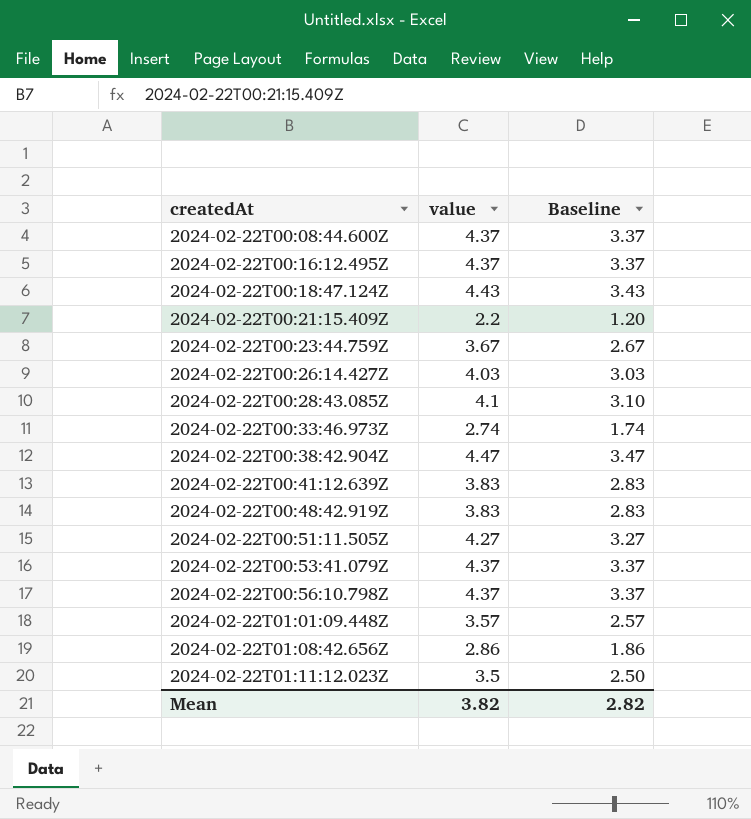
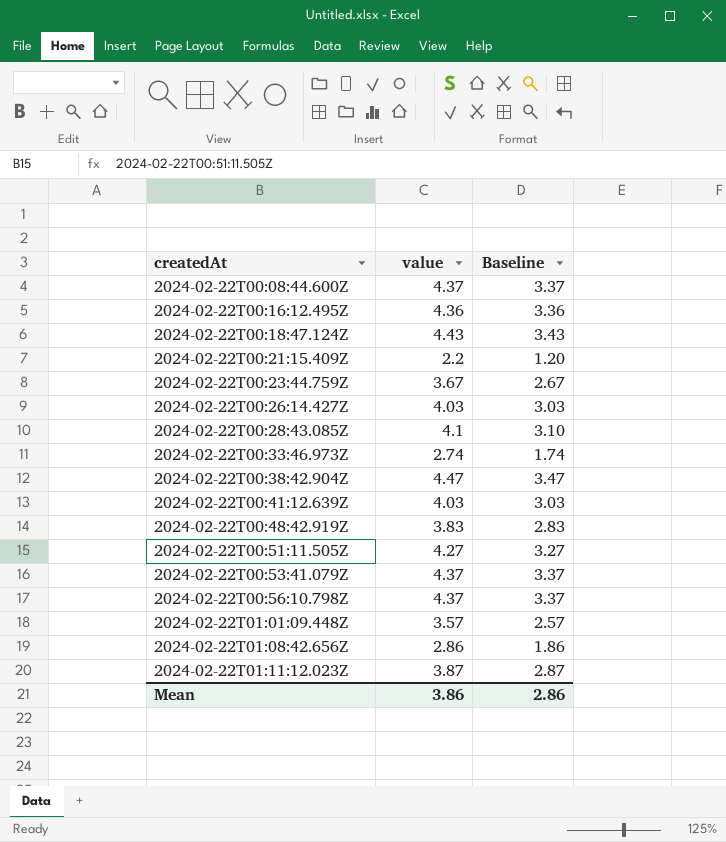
2024-02-22T00:16:12.495Z | value: 4.37 -> 4.36
2024-02-22T00:16:12.495Z | Baseline: 3.37 -> 3.36
2024-02-22T00:41:12.639Z | value: 3.83 -> 4.03
2024-02-22T00:41:12.639Z | Baseline: 2.83 -> 3.03
2024-02-22T01:11:12.023Z | value: 3.5 -> 3.87
2024-02-22T01:11:12.023Z | Baseline: 2.50 -> 2.87
Mean | value: 3.82 -> 3.86
Mean | Baseline: 2.82 -> 2.86

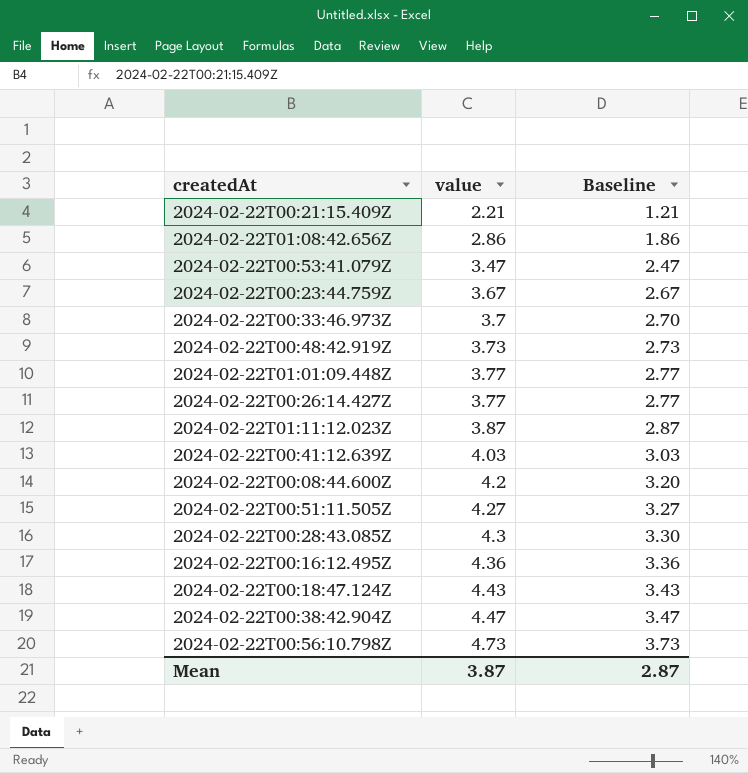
row order: createdAt ascending -> value ascending
2024-02-22T00:21:15.409Z | value: 2.2 -> 2.21
2024-02-22T00:21:15.409Z | Baseline: 1.20 -> 1.21
2024-02-22T00:53:41.079Z | value: 4.37 -> 3.47
2024-02-22T00:53:41.079Z | Baseline: 3.37 -> 2.47
2024-02-22T00:33:46.973Z | value: 2.74 -> 3.7
2024-02-22T00:33:46.973Z | Baseline: 1.74 -> 2.70
2024-02-22T00:48:42.919Z | value: 3.83 -> 3.73
2024-02-22T00:48:42.919Z | Baseline: 2.83 -> 2.73
2024-02-22T01:01:09.448Z | value: 3.57 -> 3.77
2024-02-22T01:01:09.448Z | Baseline: 2.57 -> 2.77
2024-02-22T00:26:14.427Z | value: 4.03 -> 3.77
2024-02-22T00:26:14.427Z | Baseline: 3.03 -> 2.77
2024-02-22T00:08:44.600Z | value: 4.37 -> 4.2
2024-02-22T00:08:44.600Z | Baseline: 3.37 -> 3.20
2024-02-22T00:28:43.085Z | value: 4.1 -> 4.3
2024-02-22T00:28:43.085Z | Baseline: 3.10 -> 3.30
2024-02-22T00:56:10.798Z | value: 4.37 -> 4.73
2024-02-22T00:56:10.798Z | Baseline: 3.37 -> 3.73
Mean | value: 3.86 -> 3.87
Mean | Baseline: 2.86 -> 2.87

